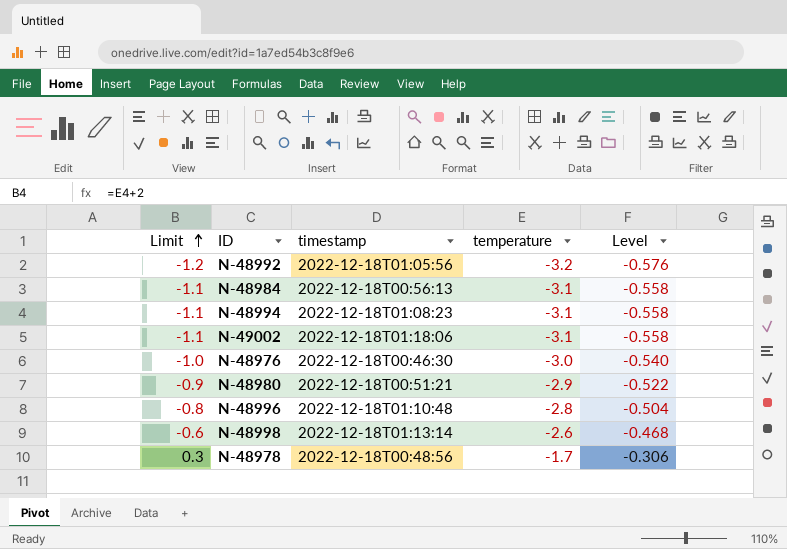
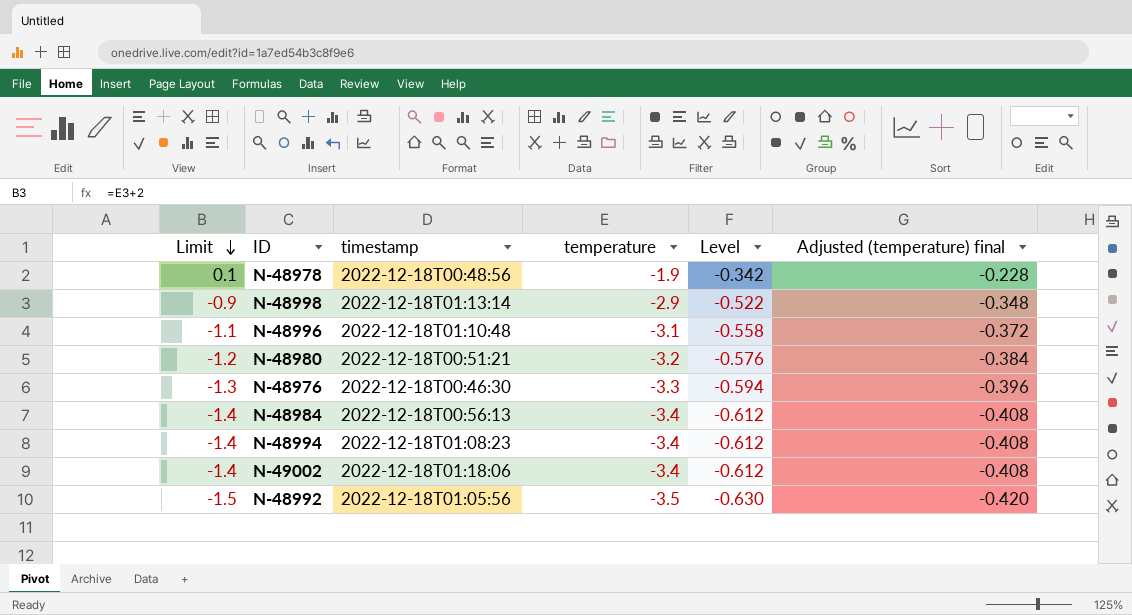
row order: Limit ascending -> Limit descending
column Adjusted (temperature) final | formula: none -> [temperature] * 0.12
N-48978 | Limit: 0.3 -> 0.1
N-48978 | temperature: -1.7 -> -1.9
N-48978 | Level: -0.306 -> -0.342
N-48998 | Limit: -0.6 -> -0.9
N-48998 | temperature: -2.6 -> -2.9
N-48998 | Level: -0.468 -> -0.522
N-48996 | Limit: -0.8 -> -1.1
N-48996 | temperature: -2.8 -> -3.1
N-48996 | Level: -0.504 -> -0.558
N-48980 | Limit: -0.9 -> -1.2
N-48980 | temperature: -2.9 -> -3.2
N-48980 | Level: -0.522 -> -0.576
N-48976 | Limit: -1.0 -> -1.3
N-48976 | temperature: -3.0 -> -3.3
N-48976 | Level: -0.540 -> -0.594
N-48984 | Limit: -1.1 -> -1.4
N-48984 | temperature: -3.1 -> -3.4
N-48984 | Level: -0.558 -> -0.612
N-48994 | Limit: -1.1 -> -1.4
N-48994 | temperature: -3.1 -> -3.4
N-48994 | Level: -0.558 -> -0.612
N-49002 | Limit: -1.1 -> -1.4
N-49002 | temperature: -3.1 -> -3.4
N-49002 | Level: -0.558 -> -0.612
N-48992 | Limit: -1.2 -> -1.5
N-48992 | temperature: -3.2 -> -3.5
N-48992 | Level: -0.576 -> -0.630

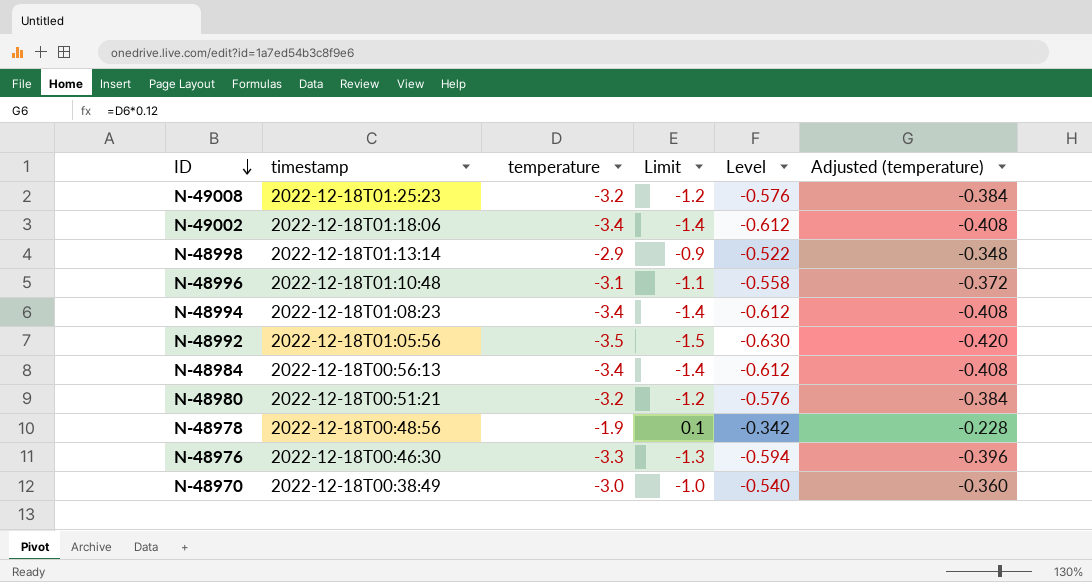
row order: Limit descending -> ID descending
column Limit | position: 1 -> 4
column name: Adjusted (temperature) final -> Adjusted (temperature)
row N-49008: none -> 2022-12-18T01:25:23 | -3.2 | -1.2 | -0.576 | -0.384
row N-48970: none -> 2022-12-18T00:38:49 | -3.0 | -1.0 | -0.540 | -0.360

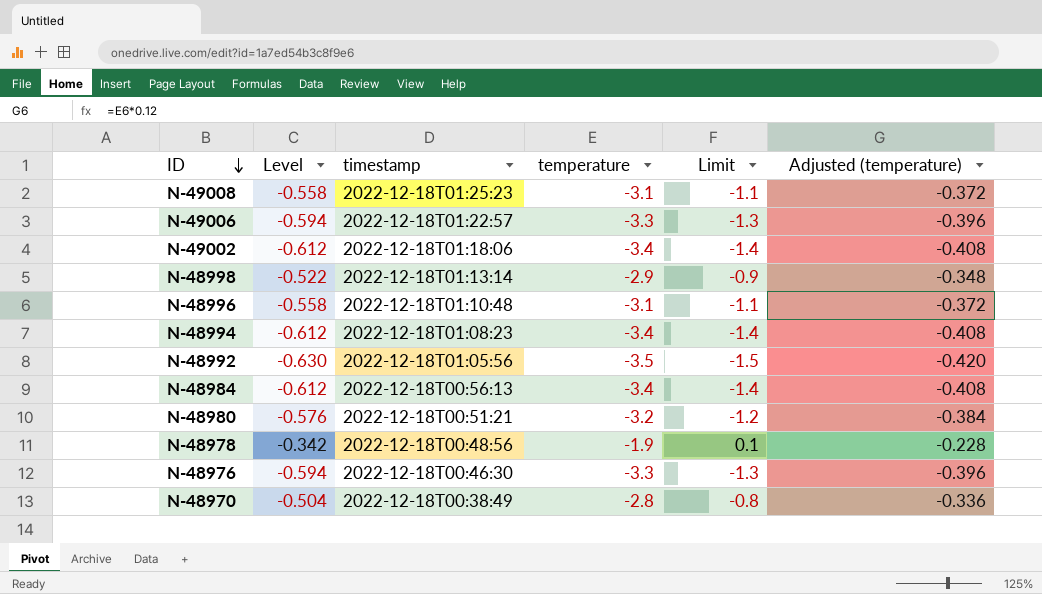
column Level | position: 5 -> 2
N-49008 | Level: -0.576 -> -0.558
N-49008 | temperature: -3.2 -> -3.1
N-49008 | Limit: -1.2 -> -1.1
N-49008 | Adjusted (temperature): -0.384 -> -0.372
row N-49006: none -> -0.594 | 2022-12-18T01:22:57 | -3.3 | -1.3 | -0.396
N-48970 | Level: -0.540 -> -0.504
N-48970 | temperature: -3.0 -> -2.8
N-48970 | Limit: -1.0 -> -0.8
N-48970 | Adjusted (temperature): -0.360 -> -0.336

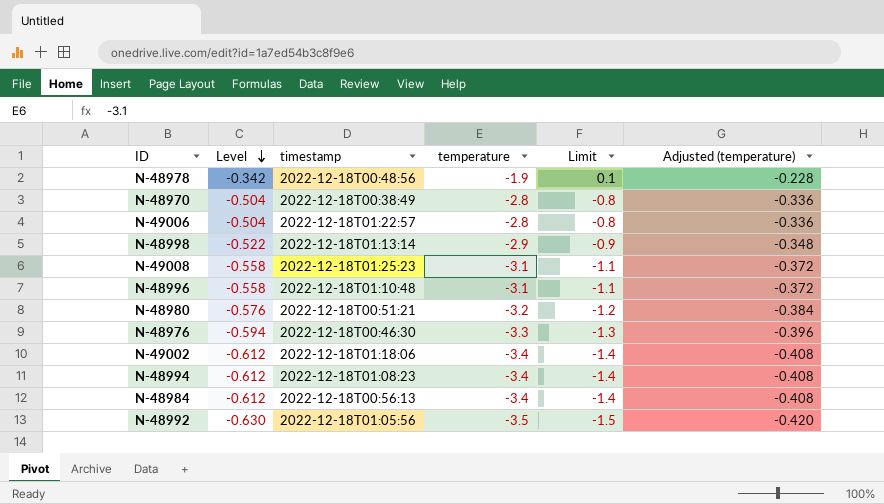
row order: ID descending -> Level descending
N-49006 | Level: -0.594 -> -0.504
N-49006 | temperature: -3.3 -> -2.8
N-49006 | Limit: -1.3 -> -0.8
N-49006 | Adjusted (temperature): -0.396 -> -0.336

